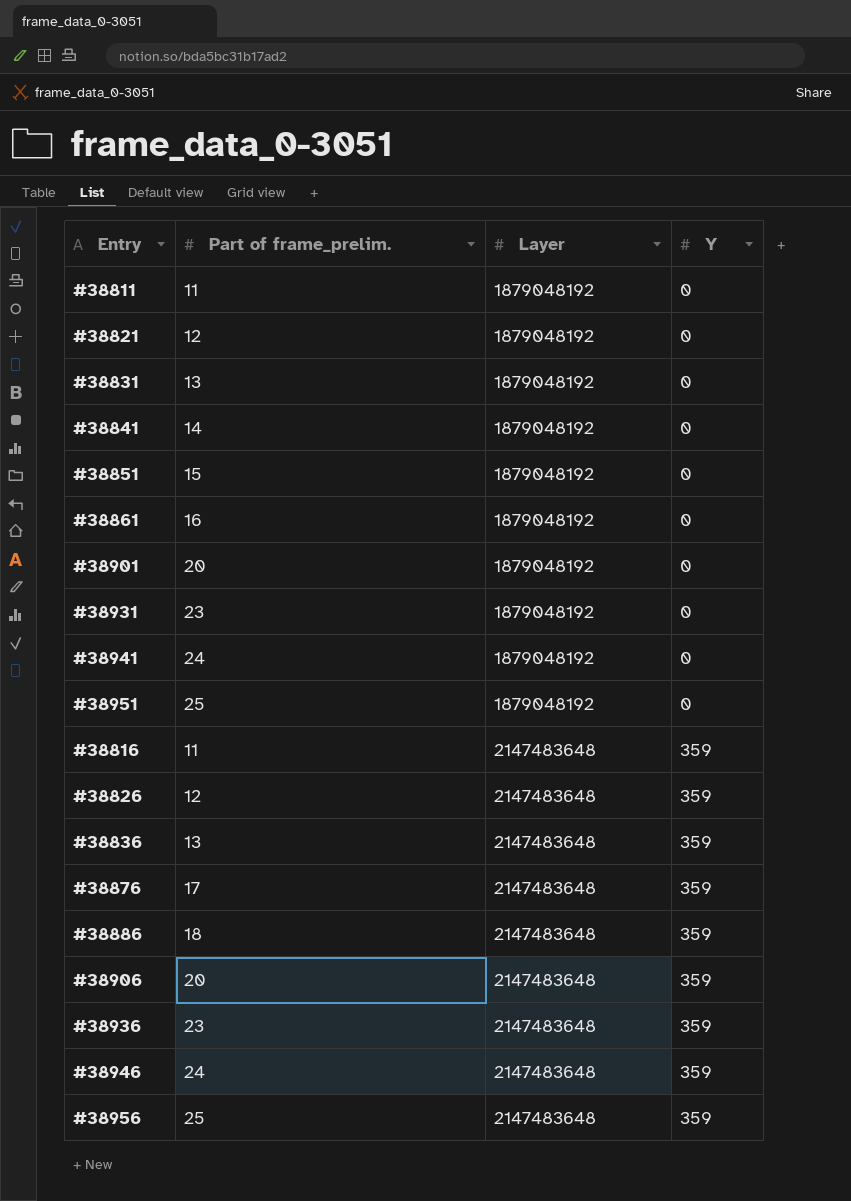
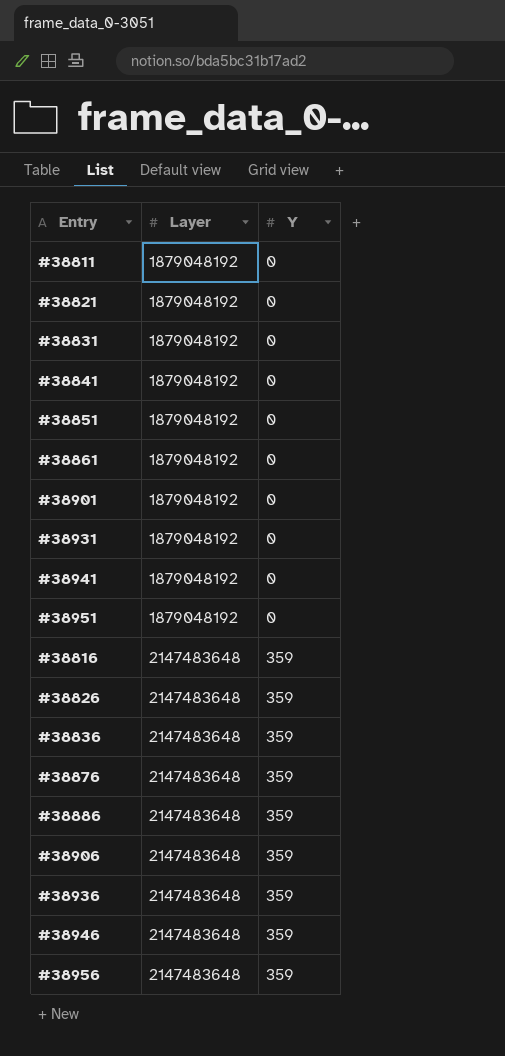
column Part of frame_prelim. | position: 2 -> none

